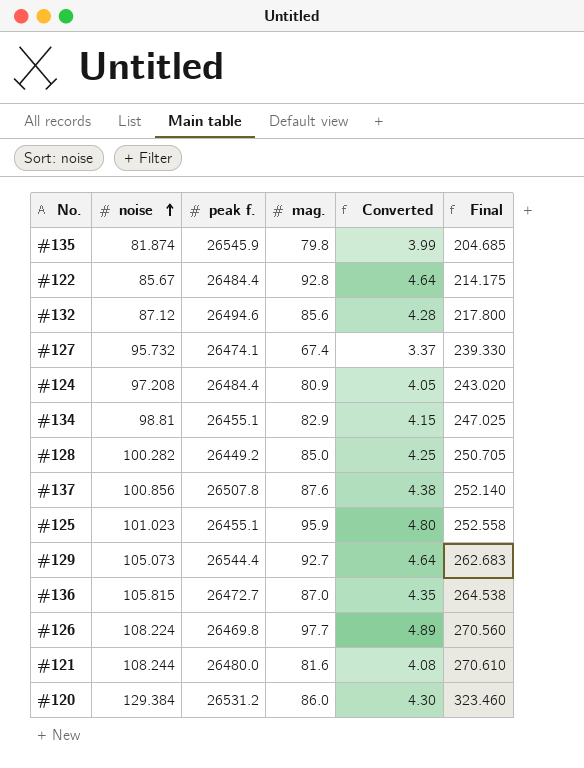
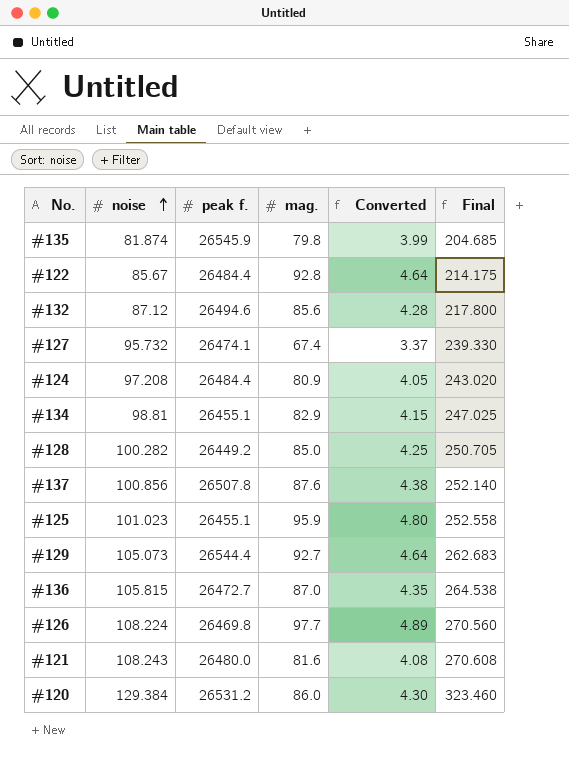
#121 | noise: 108.244 -> 108.243
#121 | Final: 270.610 -> 270.608

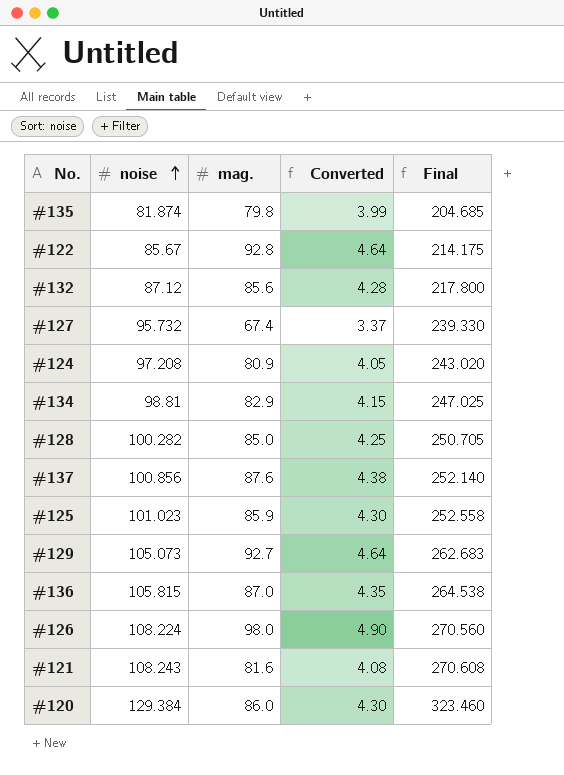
column peak f. | position: 3 -> none
#125 | mag.: 95.9 -> 85.9
#125 | Converted: 4.80 -> 4.30
#126 | mag.: 97.7 -> 98.0
#126 | Converted: 4.89 -> 4.90

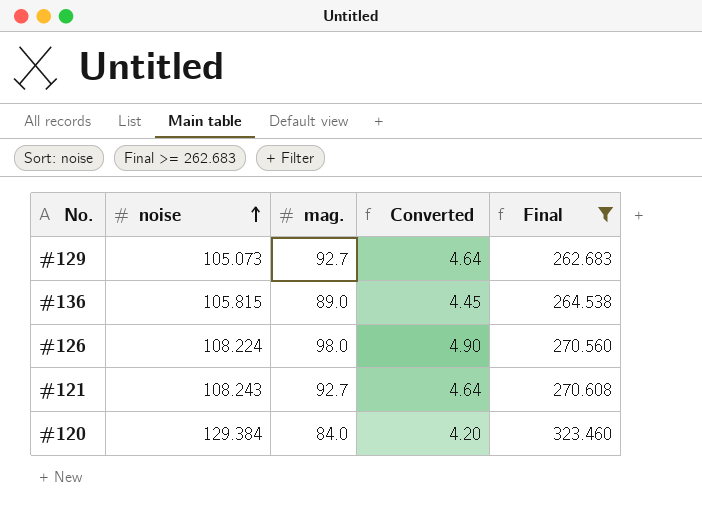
filter: none -> Final >= 262.683
#136 | mag.: 87.0 -> 89.0
#136 | Converted: 4.35 -> 4.45
#121 | mag.: 81.6 -> 92.7
#121 | Converted: 4.08 -> 4.64
#120 | mag.: 86.0 -> 84.0
#120 | Converted: 4.30 -> 4.20

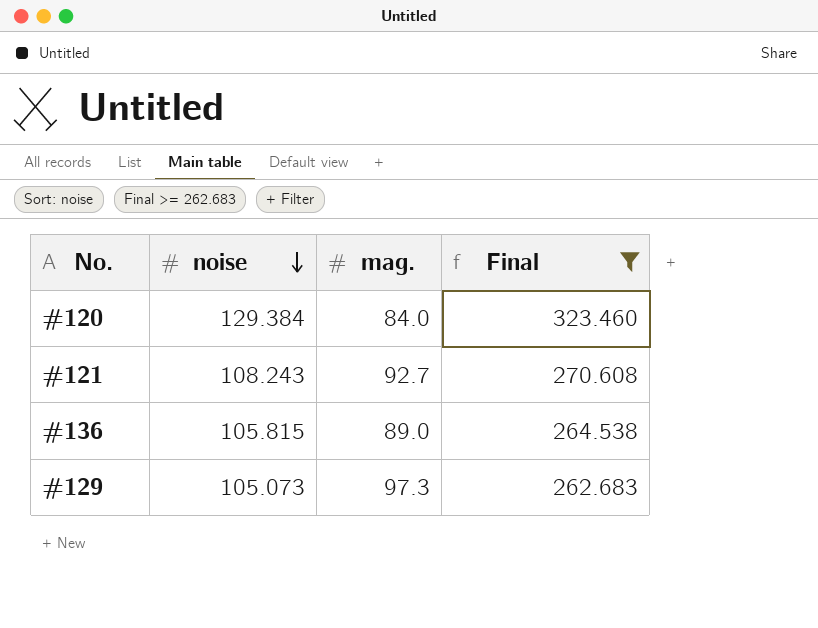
row order: noise ascending -> noise descending
column Converted | formula: [mag.] * 0.05 -> none
row #126: 108.224 | 98.0 | 4.90 | 270.560 -> none
#129 | mag.: 92.7 -> 97.3

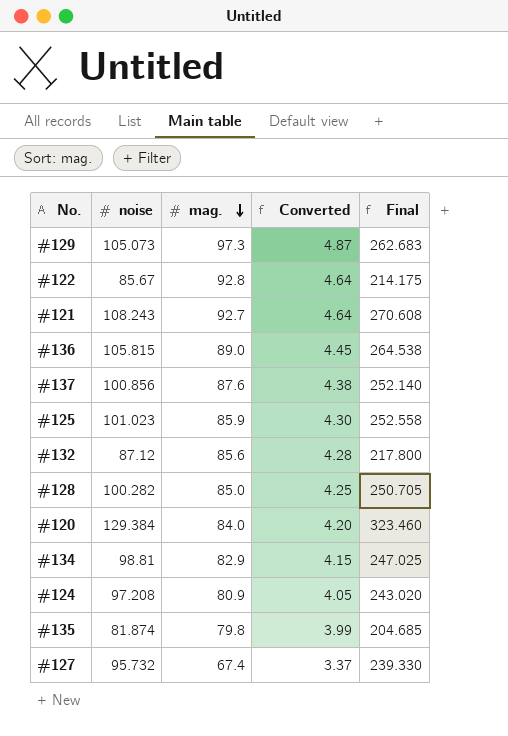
filter: Final >= 262.683 -> none
row order: noise descending -> mag. descending
column Converted | formula: none -> [mag.] * 0.05

